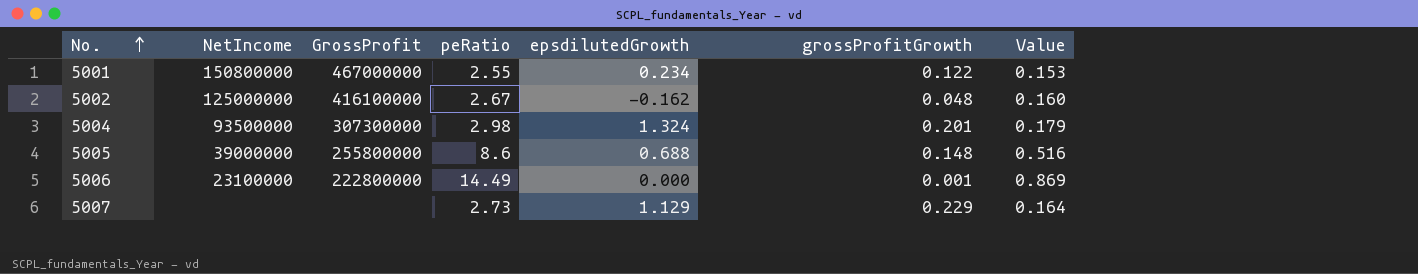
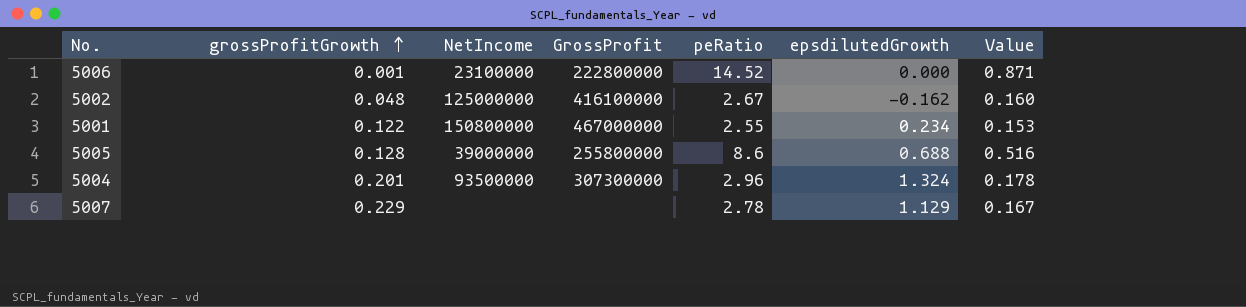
row order: No. ascending -> grossProfitGrowth ascending
column grossProfitGrowth | position: 6 -> 2
5006 | peRatio: 14.49 -> 14.52
5006 | Value: 0.869 -> 0.871
5005 | grossProfitGrowth: 0.148 -> 0.128
5004 | peRatio: 2.98 -> 2.96
5004 | Value: 0.179 -> 0.178
5007 | peRatio: 2.73 -> 2.78
5007 | Value: 0.164 -> 0.167

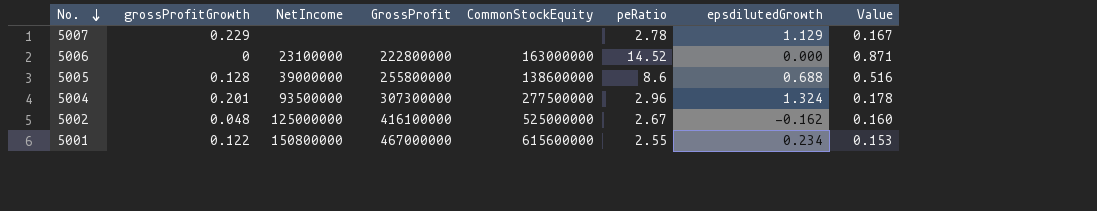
row order: grossProfitGrowth ascending -> No. descending
column CommonStockEquity | position: none -> 5
5006 | grossProfitGrowth: 0.001 -> 0

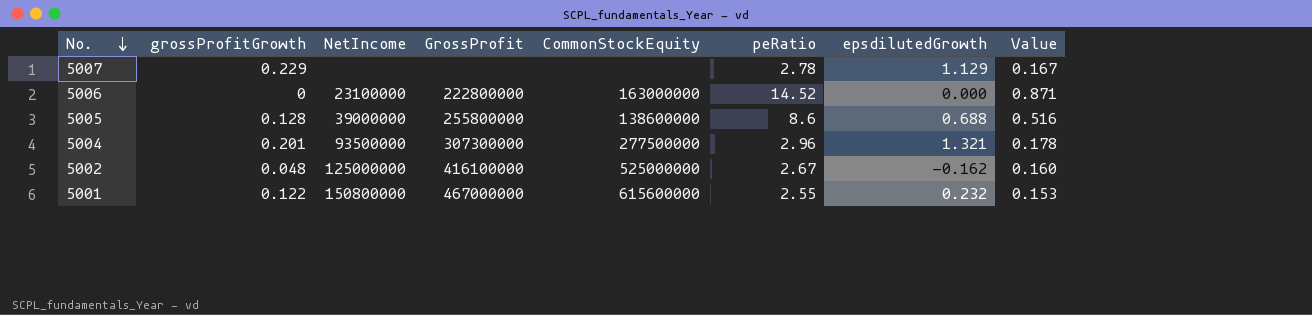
5004 | epsdilutedGrowth: 1.324 -> 1.321
5001 | epsdilutedGrowth: 0.234 -> 0.232

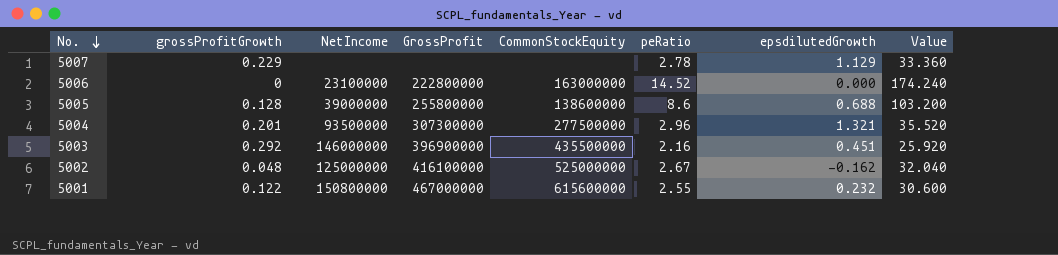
column Value | formula: [peRatio] * 0.06 -> [peRatio] * 12
row 5003: none -> 0.292 | 146000000 | 396900000 | 435500000 | 2.16 | 0.451 | 25.920

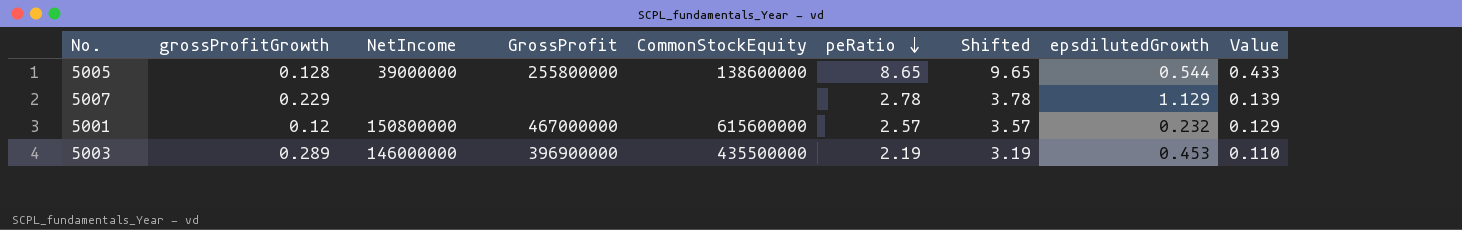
row order: No. descending -> peRatio descending
column Shifted | formula: none -> [peRatio] + 1
column Value | formula: [peRatio] * 12 -> [peRatio] * 0.05
row 5006: 0 | 23100000 | 222800000 | 163000000 | 14.52 | 0.000 | 174.240 -> none
row 5004: 0.201 | 93500000 | 307300000 | 277500000 | 2.96 | 1.321 | 35.520 -> none
row 5002: 0.048 | 125000000 | 416100000 | 525000000 | 2.67 | -0.162 | 32.040 -> none
5005 | peRatio: 8.6 -> 8.65
5005 | epsdilutedGrowth: 0.688 -> 0.544
5001 | grossProfitGrowth: 0.122 -> 0.12
5001 | peRatio: 2.55 -> 2.57
5003 | grossProfitGrowth: 0.292 -> 0.289
5003 | peRatio: 2.16 -> 2.19
5003 | epsdilutedGrowth: 0.451 -> 0.453

